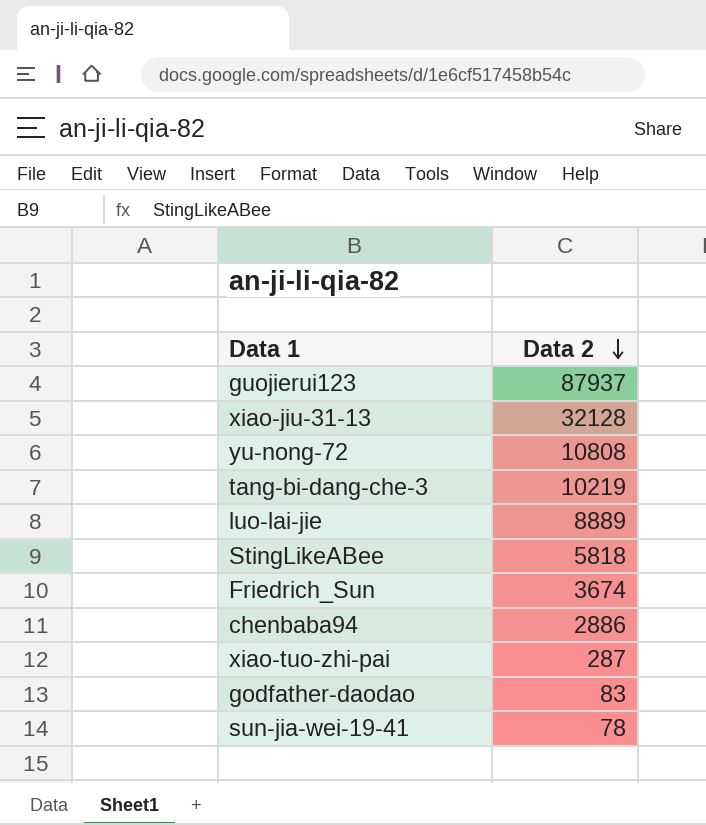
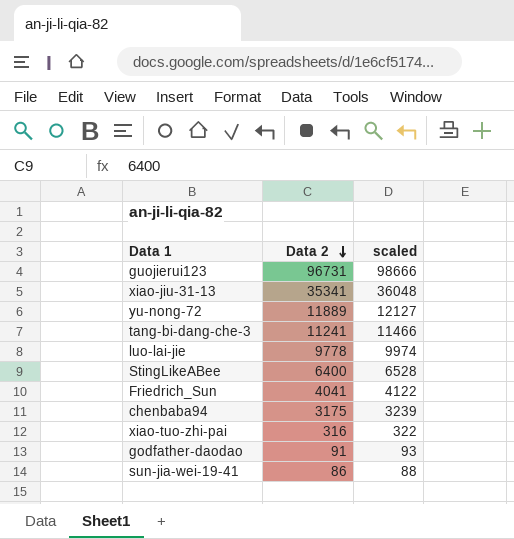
column scaled | formula: none -> [Data 2] * 1.02
guojierui123 | Data 2: 87937 -> 96731
xiao-jiu-31-13 | Data 2: 32128 -> 35341
yu-nong-72 | Data 2: 10808 -> 11889
tang-bi-dang-che-3 | Data 2: 10219 -> 11241
luo-lai-jie | Data 2: 8889 -> 9778
StingLikeABee | Data 2: 5818 -> 6400
Friedrich_Sun | Data 2: 3674 -> 4041
chenbaba94 | Data 2: 2886 -> 3175
xiao-tuo-zhi-pai | Data 2: 287 -> 316
godfather-daodao | Data 2: 83 -> 91
sun-jia-wei-19-41 | Data 2: 78 -> 86

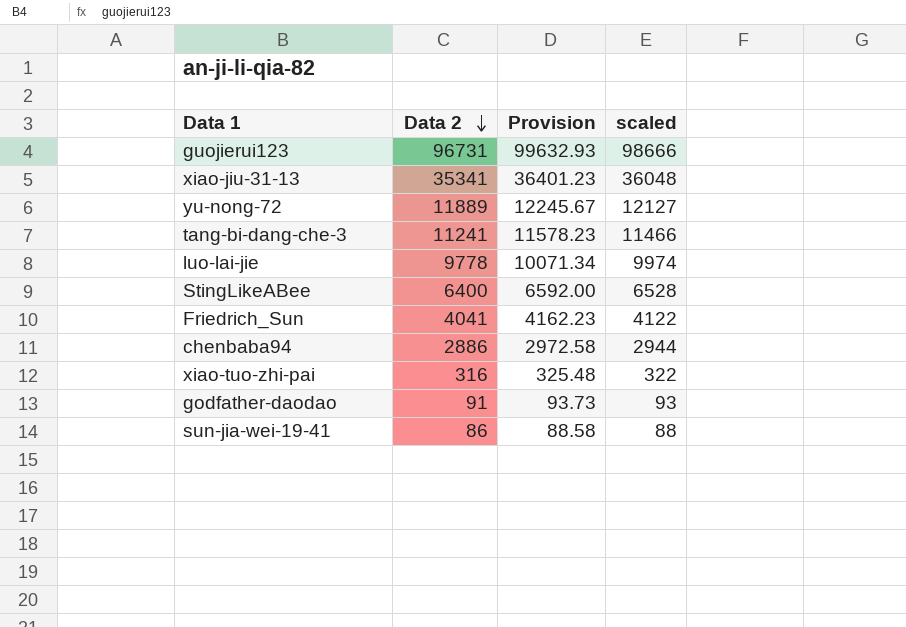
column Provision | formula: none -> [Data 2] * 1.03
chenbaba94 | Data 2: 3175 -> 2886
chenbaba94 | scaled: 3239 -> 2944

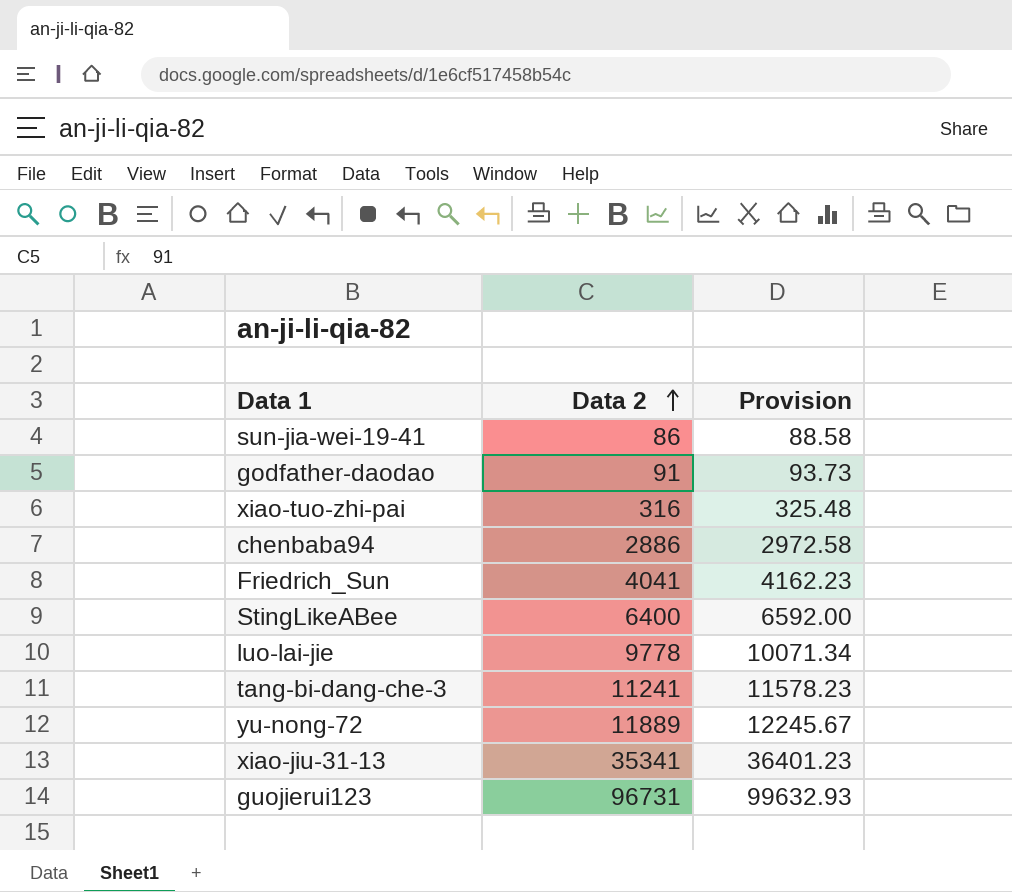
row order: Data 2 descending -> Data 2 ascending
column scaled | formula: [Data 2] * 1.02 -> none

